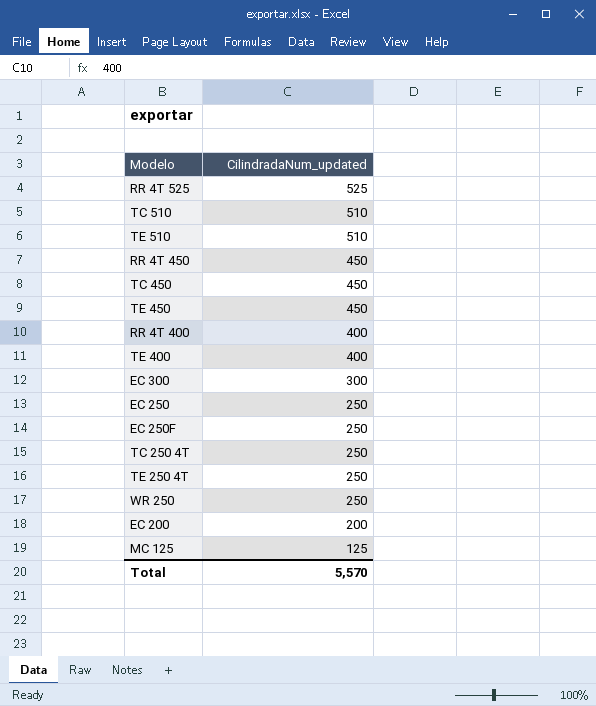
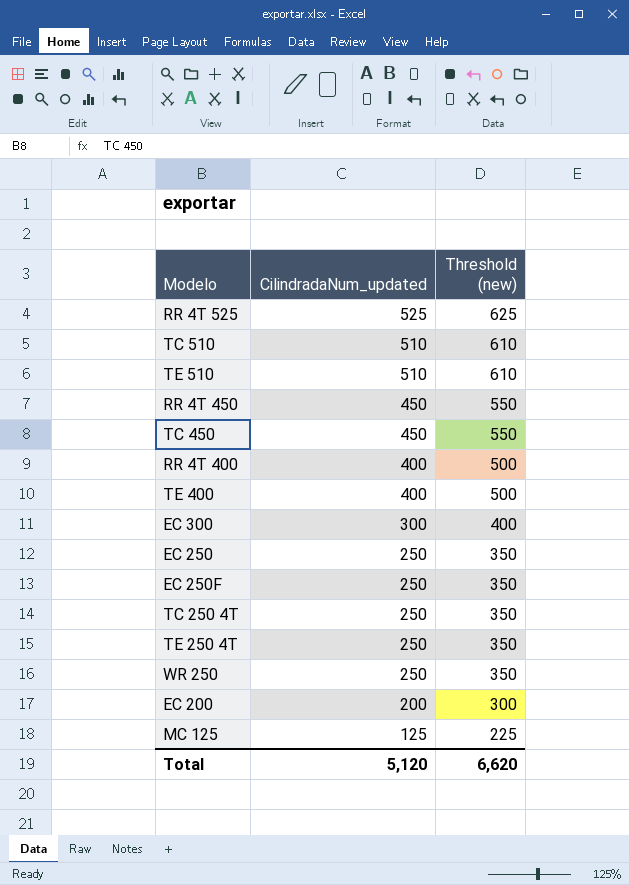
column Threshold (new) | formula: none -> [CilindradaNum_updated] + 100
row TE 450: 450 -> none
Total | CilindradaNum_updated: 5,570 -> 5,120

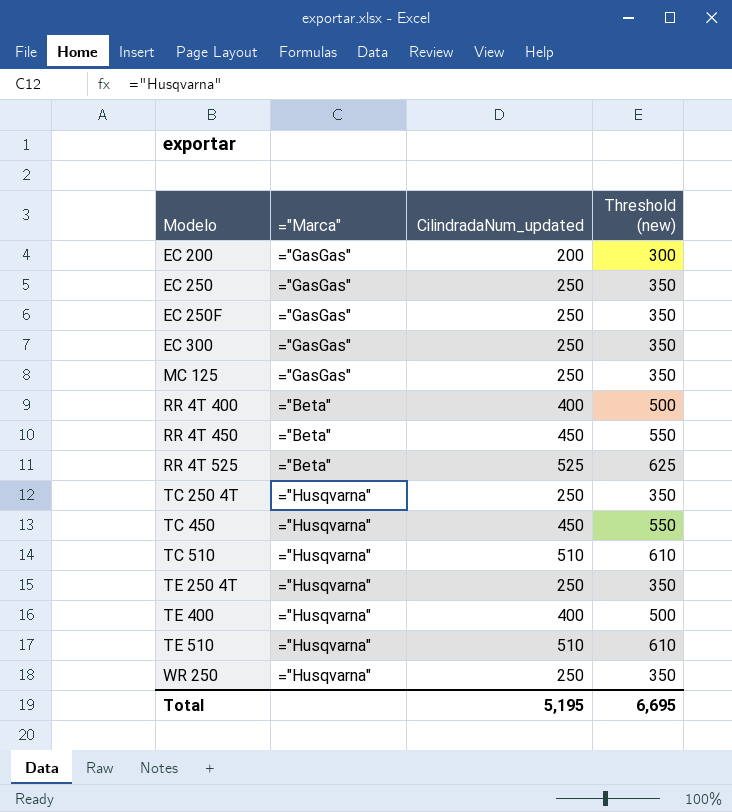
row order: CilindradaNum_updated descending -> Modelo ascending
column ="Marca" | position: none -> 2
EC 300 | CilindradaNum_updated: 300 -> 250
EC 300 | Threshold (new): 400 -> 350
MC 125 | CilindradaNum_updated: 125 -> 250
MC 125 | Threshold (new): 225 -> 350
Total | CilindradaNum_updated: 5,120 -> 5,195
Total | Threshold (new): 6,620 -> 6,695

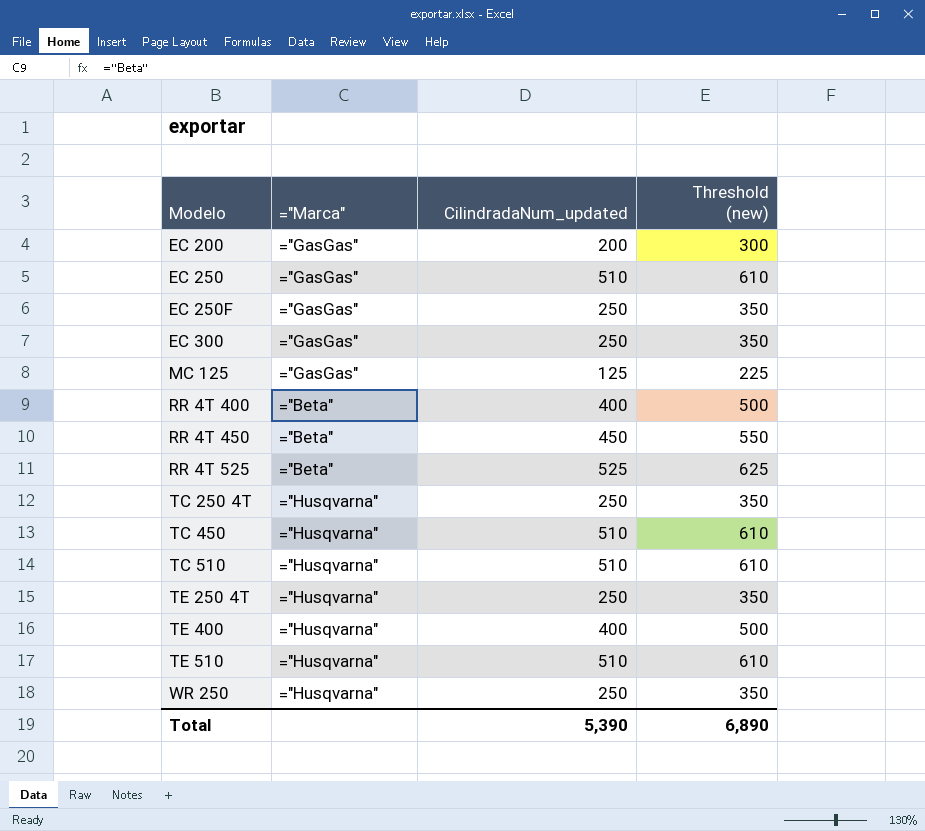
EC 250 | CilindradaNum_updated: 250 -> 510
EC 250 | Threshold (new): 350 -> 610
MC 125 | CilindradaNum_updated: 250 -> 125
MC 125 | Threshold (new): 350 -> 225
TC 450 | CilindradaNum_updated: 450 -> 510
TC 450 | Threshold (new): 550 -> 610
Total | CilindradaNum_updated: 5,195 -> 5,390
Total | Threshold (new): 6,695 -> 6,890

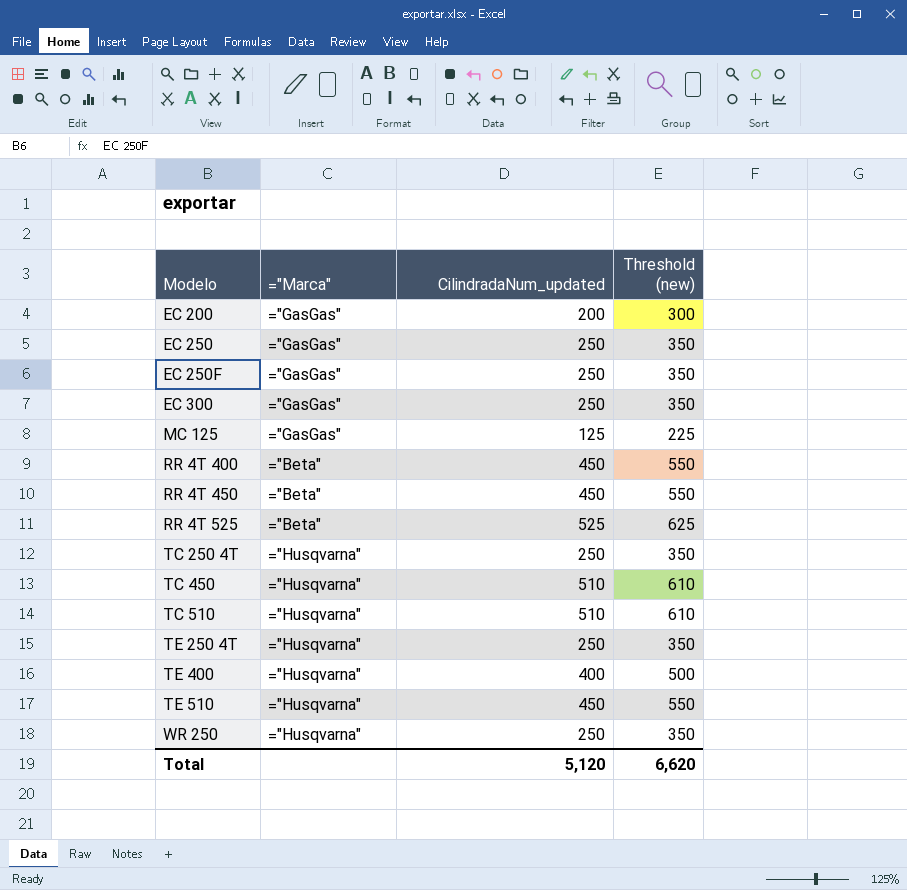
EC 250 | CilindradaNum_updated: 510 -> 250
EC 250 | Threshold (new): 610 -> 350
RR 4T 400 | CilindradaNum_updated: 400 -> 450
RR 4T 400 | Threshold (new): 500 -> 550
TE 510 | CilindradaNum_updated: 510 -> 450
TE 510 | Threshold (new): 610 -> 550
Total | CilindradaNum_updated: 5,390 -> 5,120
Total | Threshold (new): 6,890 -> 6,620

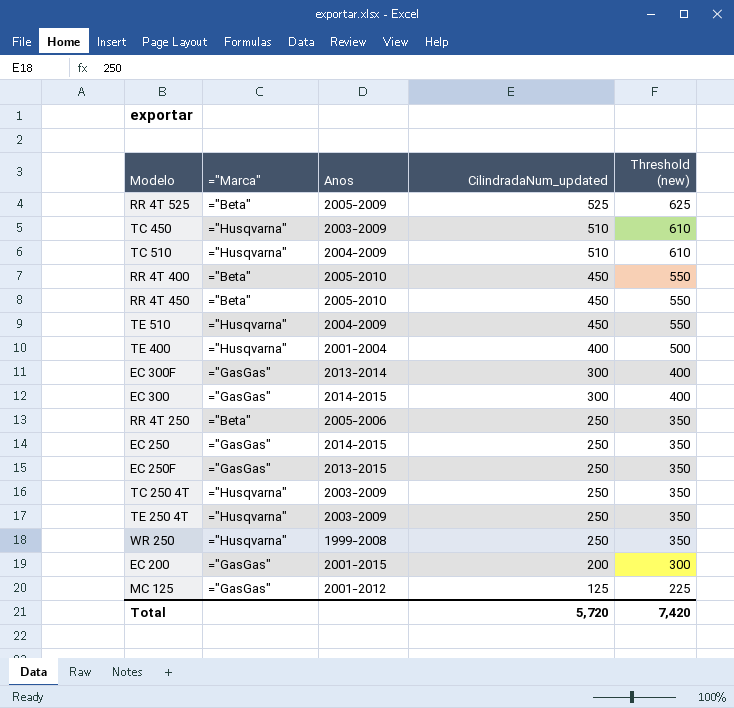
row order: Modelo ascending -> CilindradaNum_updated descending
column Anos | position: none -> 3
row EC 300F: none -> ="GasGas" | 2013-2014 | 300 | 400
EC 300 | CilindradaNum_updated: 250 -> 300
EC 300 | Threshold (new): 350 -> 400
row RR 4T 250: none -> ="Beta" | 2005-2006 | 250 | 350
Total | CilindradaNum_updated: 5,120 -> 5,720
Total | Threshold (new): 6,620 -> 7,420

